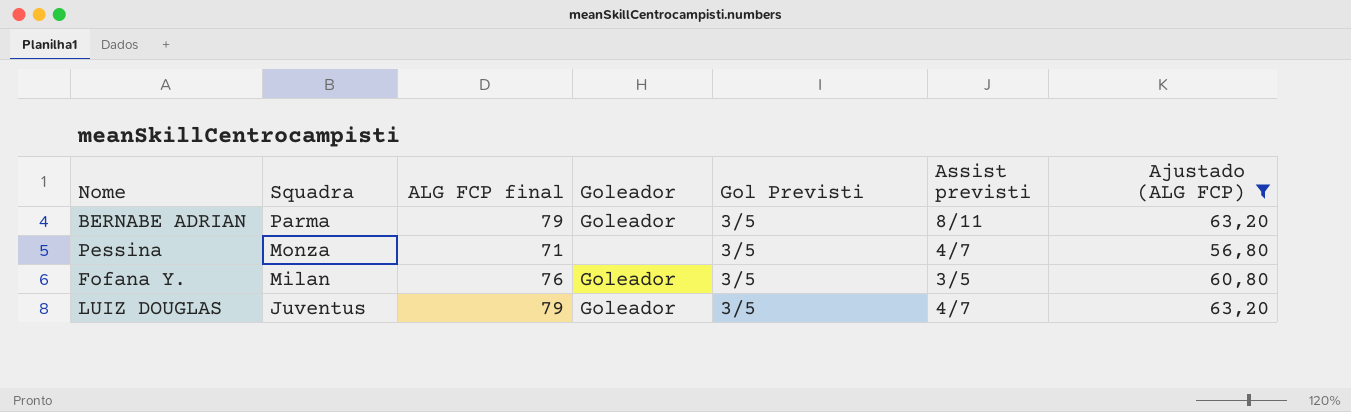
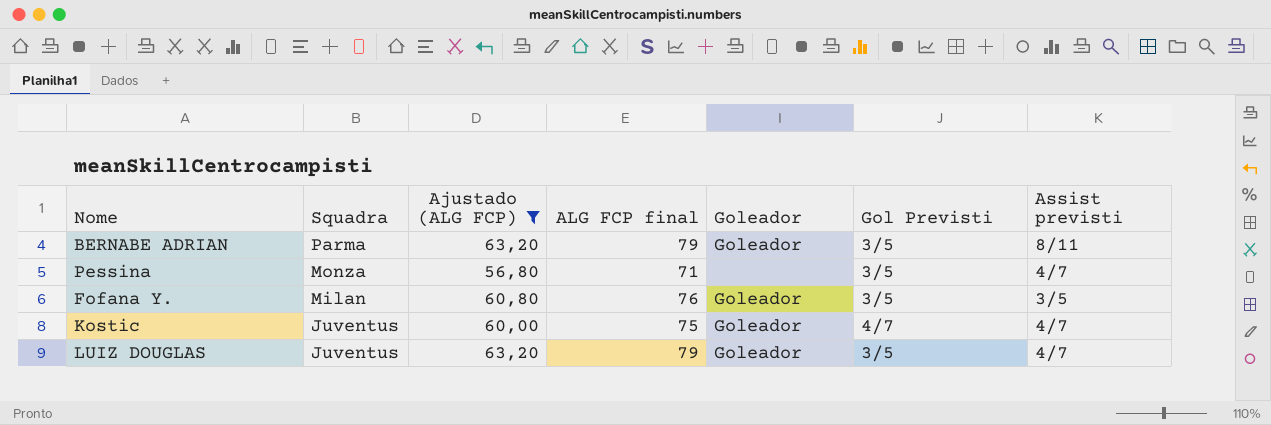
column Ajustado (ALG FCP) | position: 7 -> 3
row Kostic: none -> Juventus | 60,00 | 75 | Goleador | 4/7 | 4/7

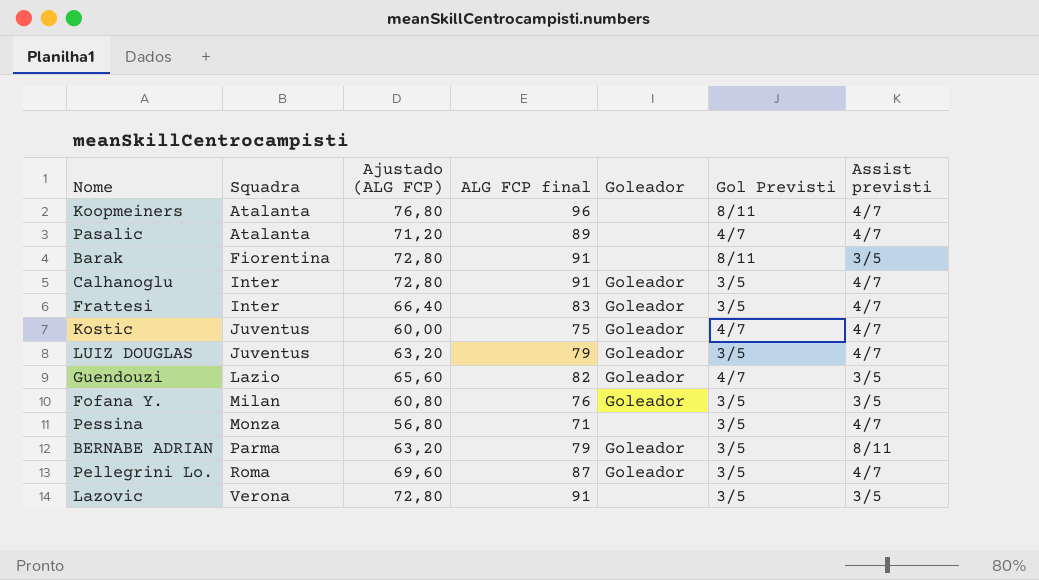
filter: Ajustado (ALG FCP) <= 63,20 -> none
row order: Squadra descending -> Squadra ascending

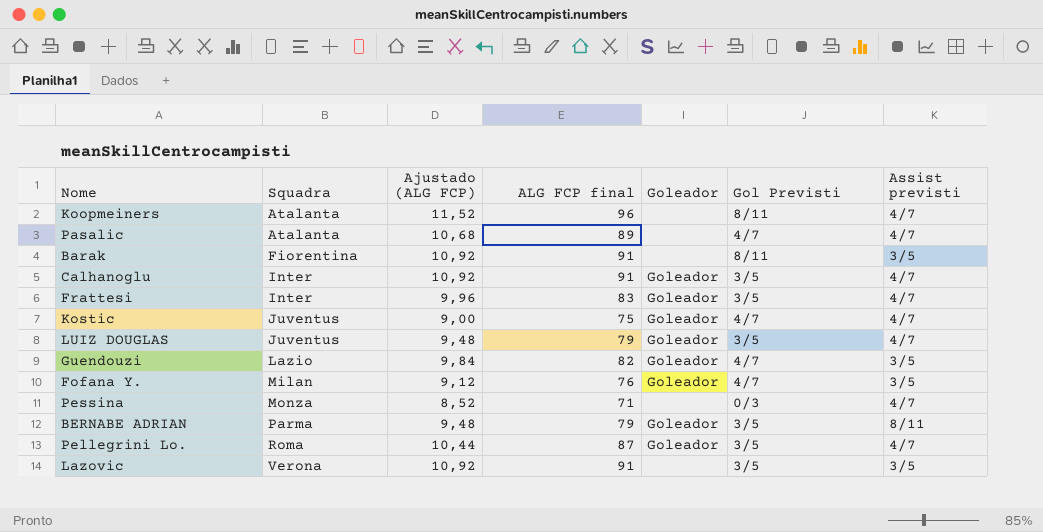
column Ajustado (ALG FCP) | formula: [ALG FCP final] * 0,8 -> [ALG FCP final] * 0,12
Fofana Y. | Gol Previsti: 3/5 -> 4/7
Pessina | Gol Previsti: 3/5 -> 0/3

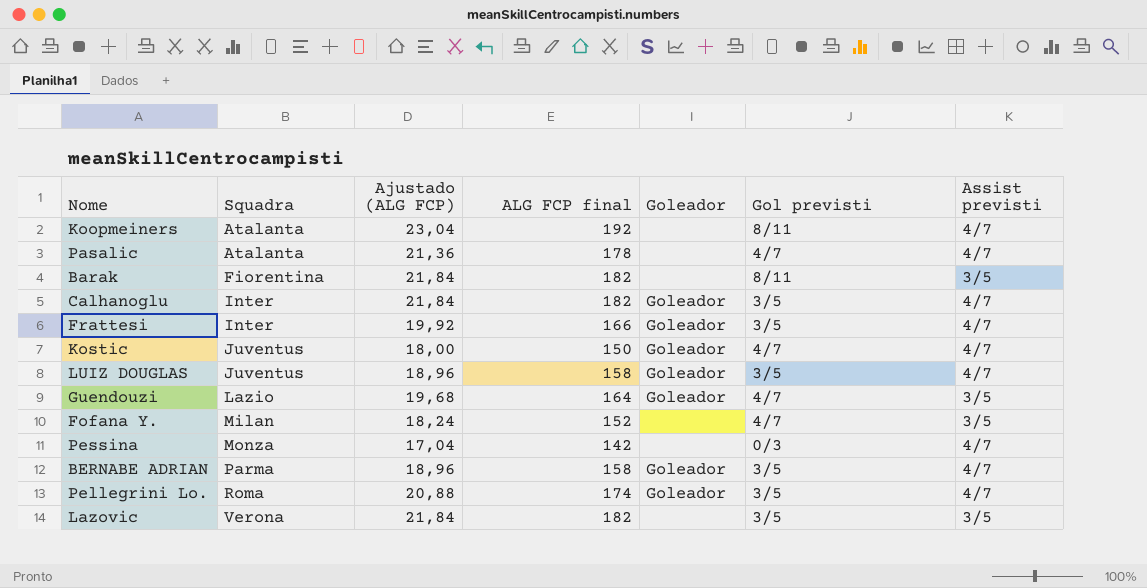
column name: Gol Previsti -> Gol previsti
Koopmeiners | Ajustado (ALG FCP): 11,52 -> 23,04
Koopmeiners | ALG FCP final: 96 -> 192
Pasalic | Ajustado (ALG FCP): 10,68 -> 21,36
Pasalic | ALG FCP final: 89 -> 178
Barak | Ajustado (ALG FCP): 10,92 -> 21,84
Barak | ALG FCP final: 91 -> 182
Calhanoglu | Ajustado (ALG FCP): 10,92 -> 21,84
Calhanoglu | ALG FCP final: 91 -> 182
Frattesi | Ajustado (ALG FCP): 9,96 -> 19,92
Frattesi | ALG FCP final: 83 -> 166
Kostic | Ajustado (ALG FCP): 9,00 -> 18,00
Kostic | ALG FCP final: 75 -> 150
LUIZ DOUGLAS | Ajustado (ALG FCP): 9,48 -> 18,96
LUIZ DOUGLAS | ALG FCP final: 79 -> 158
Guendouzi | Ajustado (ALG FCP): 9,84 -> 19,68
Guendouzi | ALG FCP final: 82 -> 164
Fofana Y. | Ajustado (ALG FCP): 9,12 -> 18,24
Fofana Y. | ALG FCP final: 76 -> 152
Fofana Y. | Goleador: Goleador -> none
Pessina | Ajustado (ALG FCP): 8,52 -> 17,04
Pessina | ALG FCP final: 71 -> 142
BERNABE ADRIAN | Ajustado (ALG FCP): 9,48 -> 18,96
BERNABE ADRIAN | ALG FCP final: 79 -> 158
BERNABE ADRIAN | Assist previsti: 8/11 -> 4/7
Pellegrini Lo. | Ajustado (ALG FCP): 10,44 -> 20,88
Pellegrini Lo. | ALG FCP final: 87 -> 174
Lazovic | Ajustado (ALG FCP): 10,92 -> 21,84
Lazovic | ALG FCP final: 91 -> 182

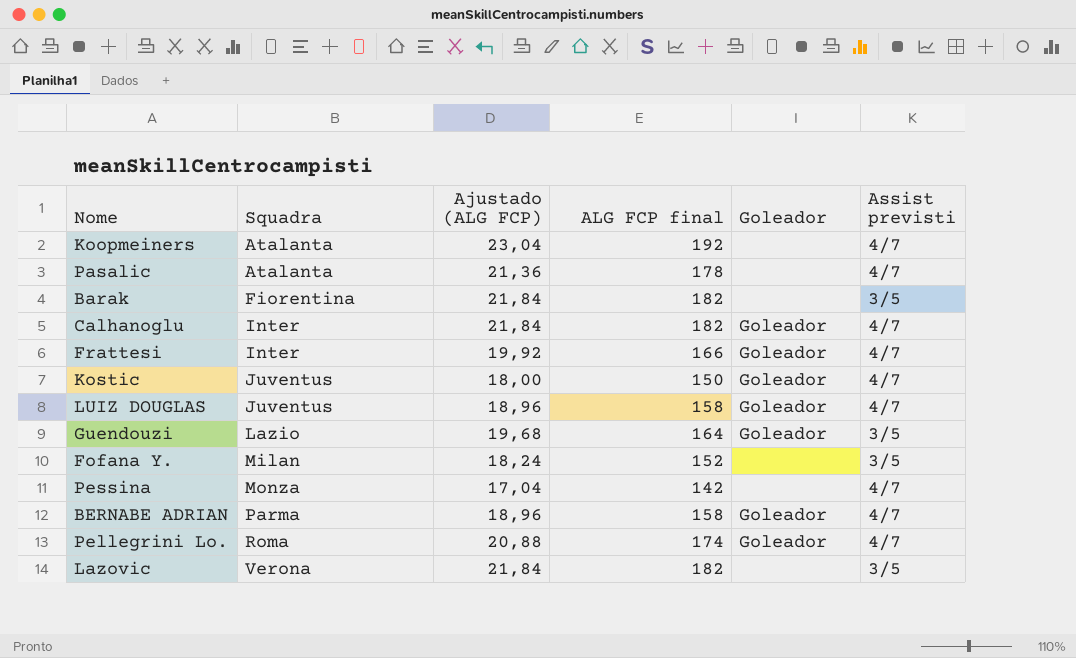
column Gol previsti | position: 6 -> none

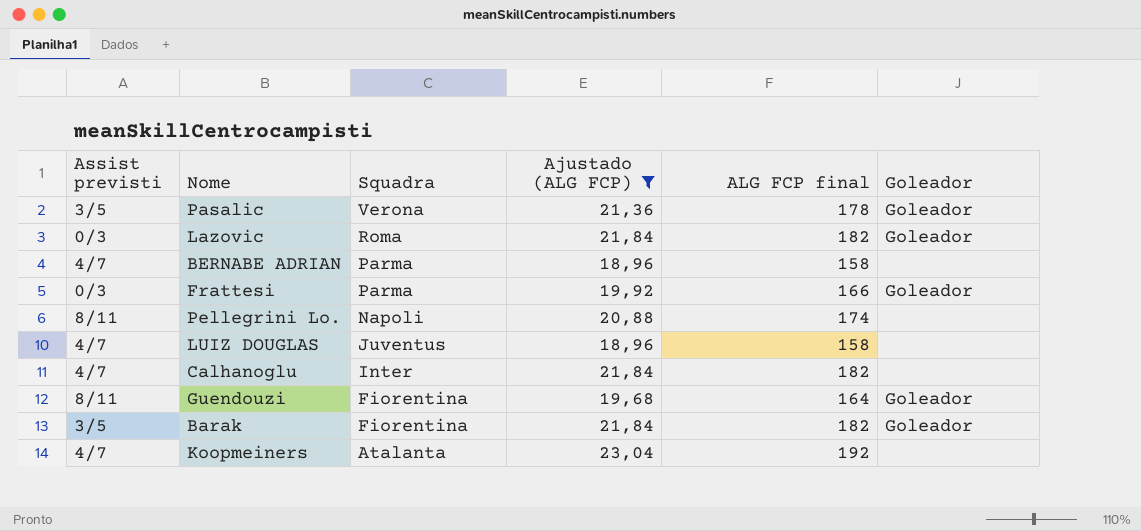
filter: none -> Ajustado (ALG FCP) >= 18,96
row order: Squadra ascending -> Squadra descending
column Assist previsti | position: 6 -> 1
Pasalic | Assist previsti: 4/7 -> 3/5
Pasalic | Squadra: Atalanta -> Verona
Pasalic | Goleador: none -> Goleador
Lazovic | Assist previsti: 3/5 -> 0/3
Lazovic | Squadra: Verona -> Roma
Lazovic | Goleador: none -> Goleador
BERNABE ADRIAN | Goleador: Goleador -> none
Frattesi | Assist previsti: 4/7 -> 0/3
Frattesi | Squadra: Inter -> Parma
Pellegrini Lo. | Assist previsti: 4/7 -> 8/11
Pellegrini Lo. | Squadra: Roma -> Napoli
Pellegrini Lo. | Goleador: Goleador -> none
LUIZ DOUGLAS | Goleador: Goleador -> none
Calhanoglu | Goleador: Goleador -> none
Guendouzi | Assist previsti: 3/5 -> 8/11
Guendouzi | Squadra: Lazio -> Fiorentina
Barak | Goleador: none -> Goleador

